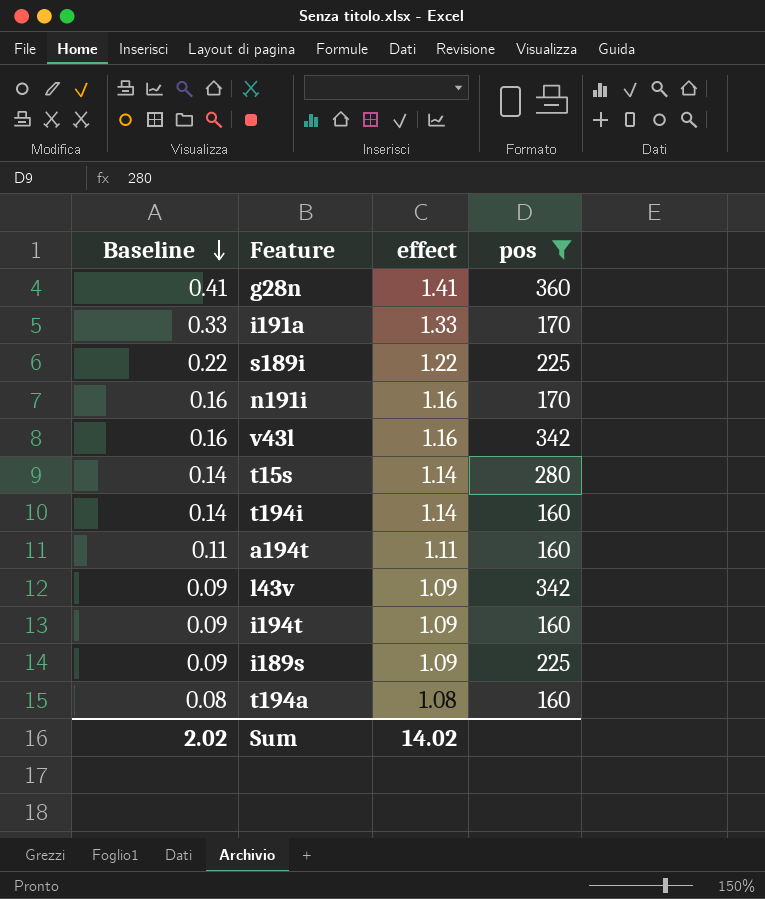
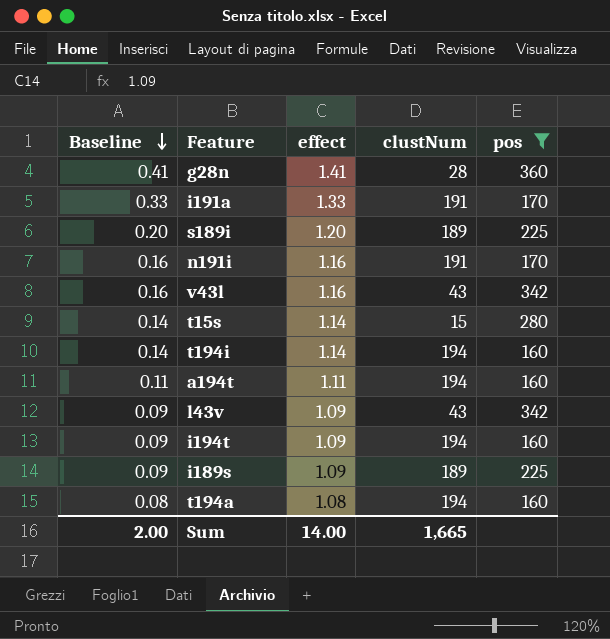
column clustNum | position: none -> 4
s189i | Baseline: 0.22 -> 0.20
s189i | effect: 1.22 -> 1.20
Sum | Baseline: 2.02 -> 2.00
Sum | effect: 14.02 -> 14.00

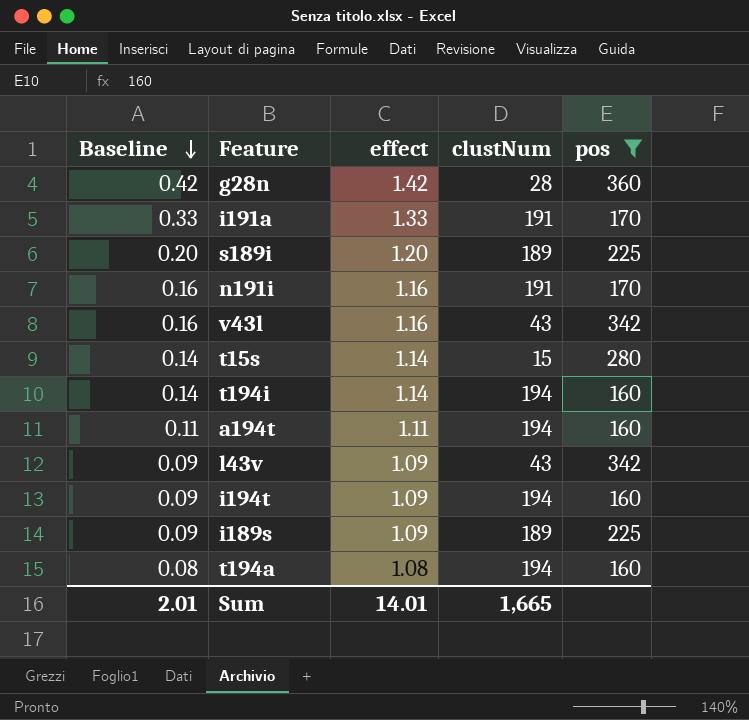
g28n | Baseline: 0.41 -> 0.42
g28n | effect: 1.41 -> 1.42
Sum | Baseline: 2.00 -> 2.01
Sum | effect: 14.00 -> 14.01

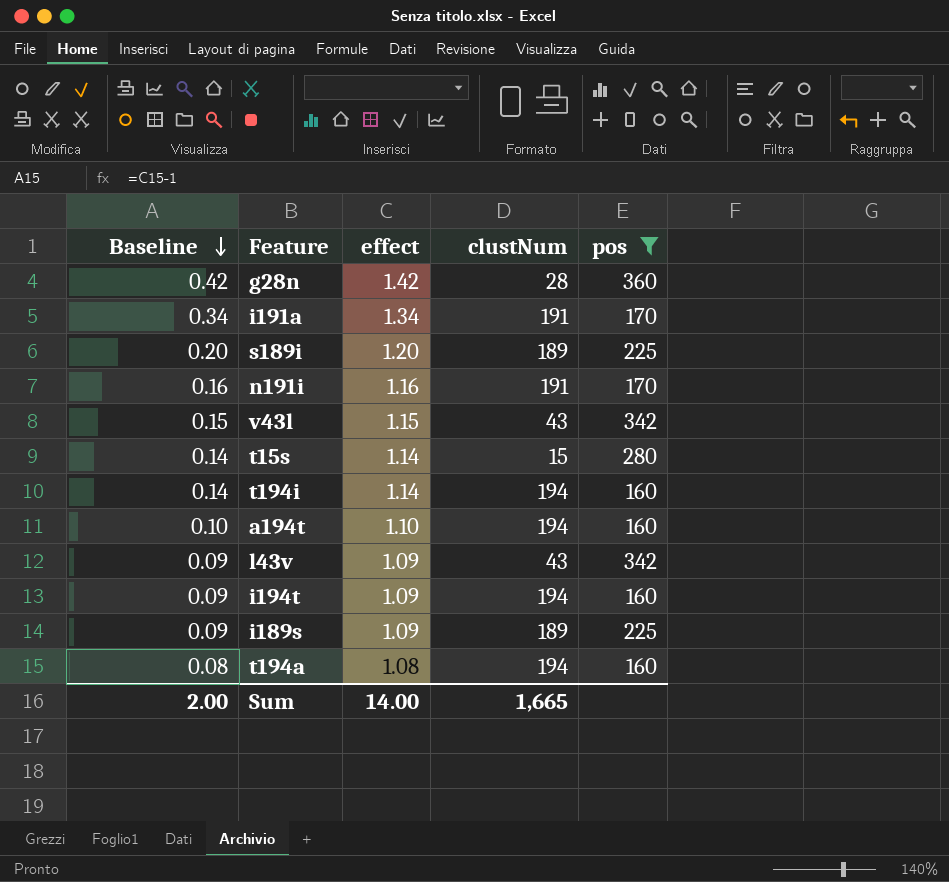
i191a | Baseline: 0.33 -> 0.34
i191a | effect: 1.33 -> 1.34
v43l | Baseline: 0.16 -> 0.15
v43l | effect: 1.16 -> 1.15
a194t | Baseline: 0.11 -> 0.10
a194t | effect: 1.11 -> 1.10
Sum | Baseline: 2.01 -> 2.00
Sum | effect: 14.01 -> 14.00

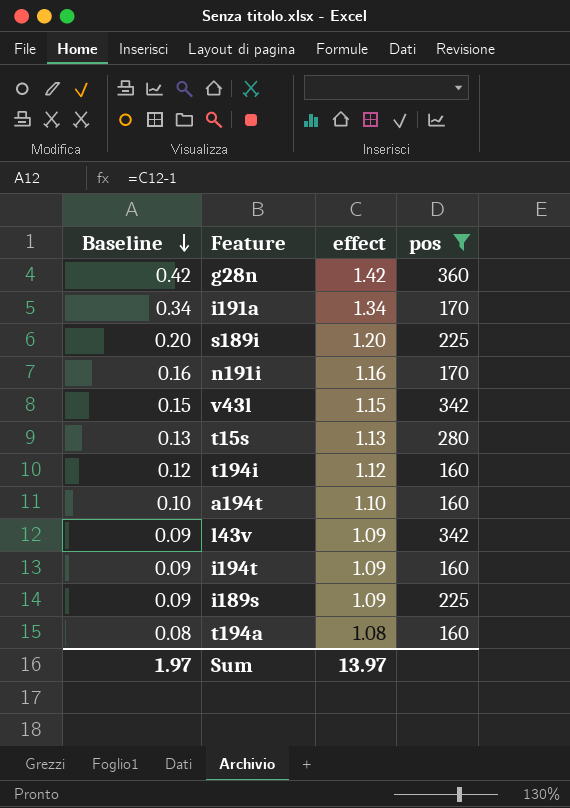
column clustNum | position: 4 -> none
t15s | Baseline: 0.14 -> 0.13
t15s | effect: 1.14 -> 1.13
t194i | Baseline: 0.14 -> 0.12
t194i | effect: 1.14 -> 1.12
Sum | Baseline: 2.00 -> 1.97
Sum | effect: 14.00 -> 13.97

